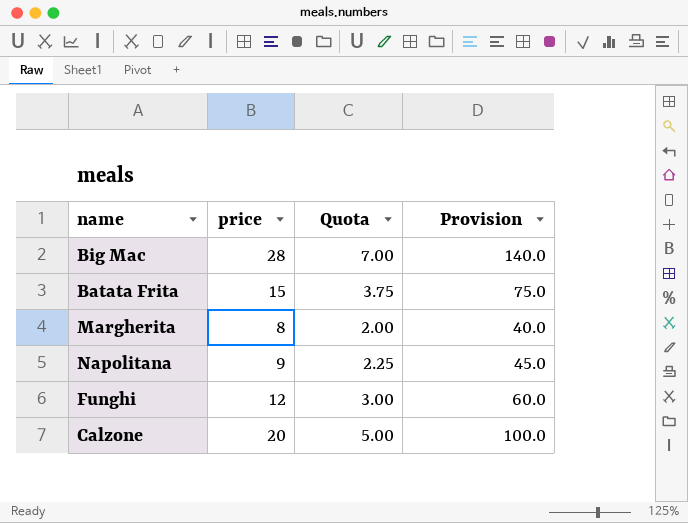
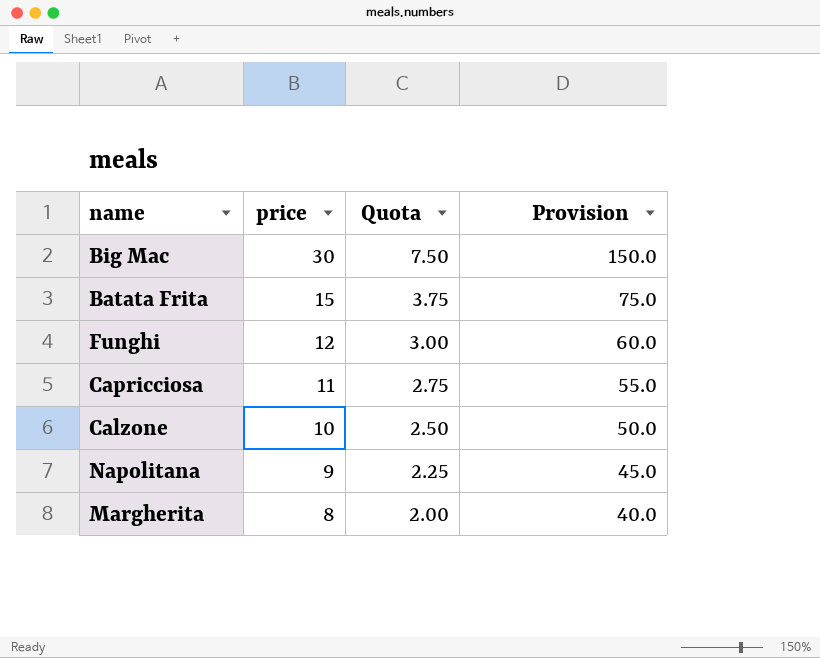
row order: none -> price descending
Big Mac | price: 28 -> 30
Big Mac | Quota: 7.00 -> 7.50
Big Mac | Provision: 140.0 -> 150.0
row Capricciosa: none -> 11 | 2.75 | 55.0
Calzone | price: 20 -> 10
Calzone | Quota: 5.00 -> 2.50
Calzone | Provision: 100.0 -> 50.0

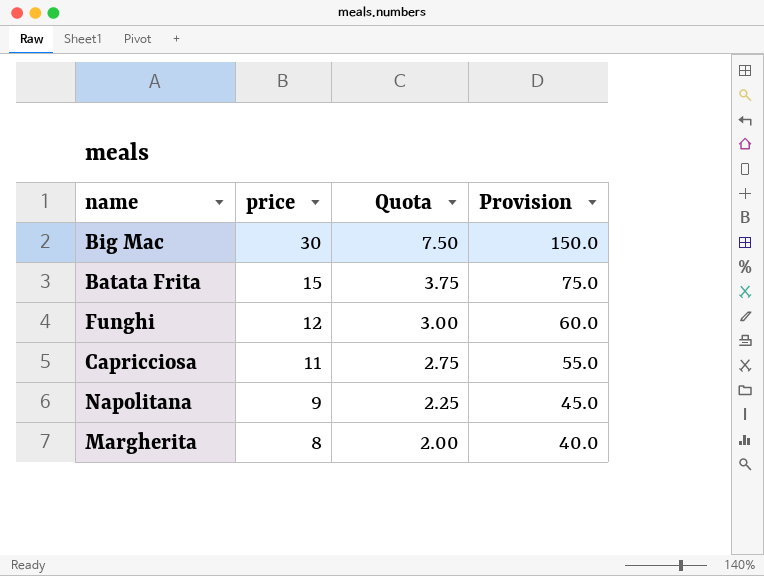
row Calzone: 10 | 2.50 | 50.0 -> none

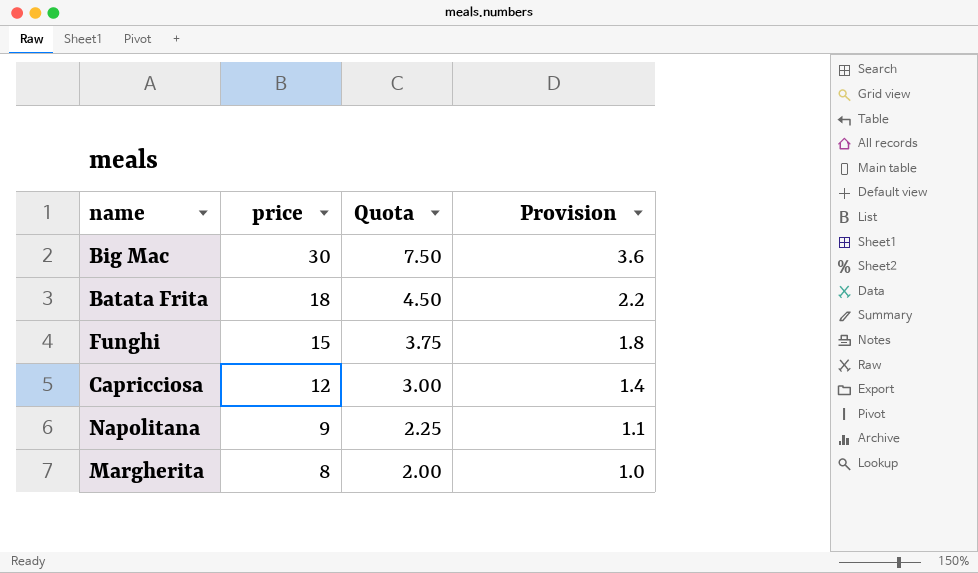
column Provision | formula: [price] * 5 -> [price] * 0.12
Batata Frita | price: 15 -> 18
Batata Frita | Quota: 3.75 -> 4.50
Funghi | price: 12 -> 15
Funghi | Quota: 3.00 -> 3.75
Capricciosa | price: 11 -> 12
Capricciosa | Quota: 2.75 -> 3.00

